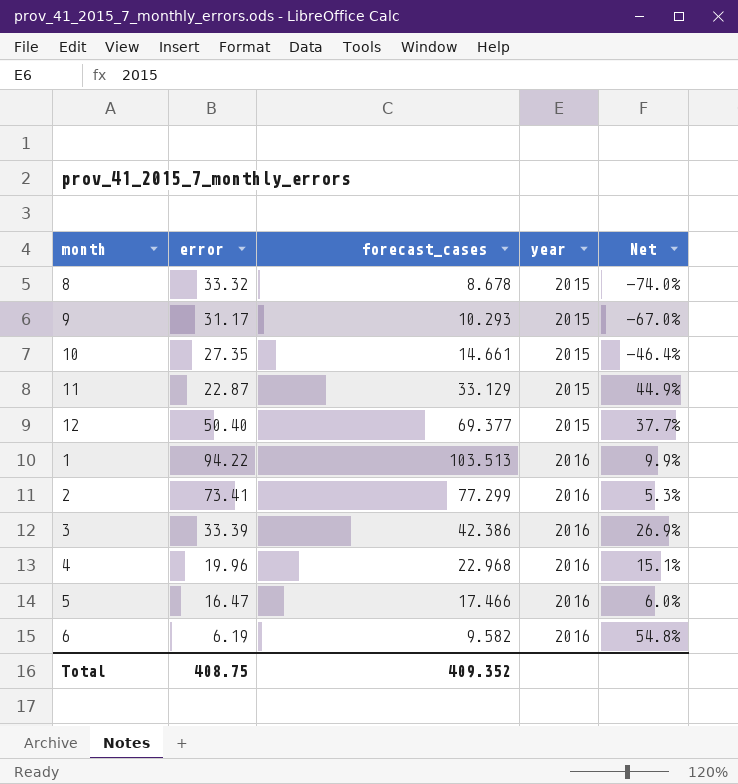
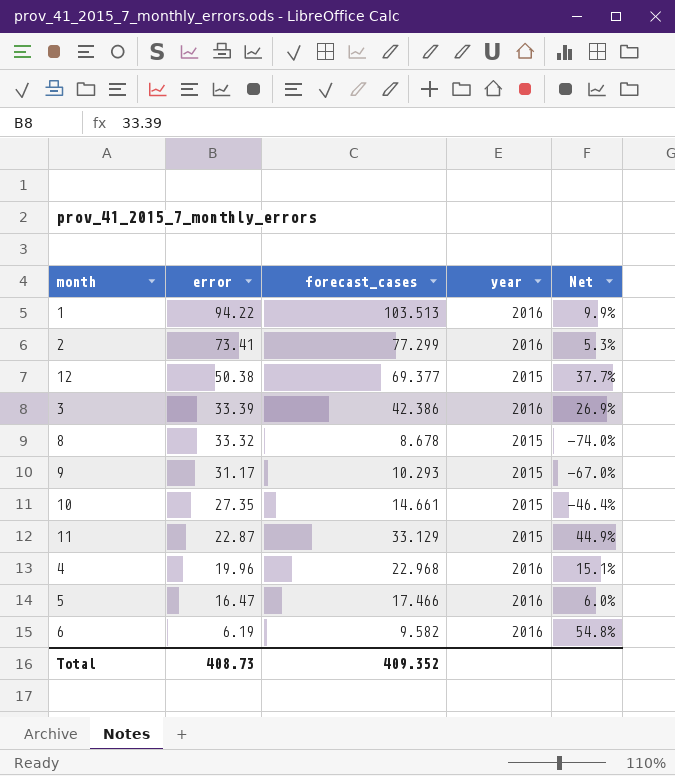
row order: year ascending -> error descending
12 | error: 50.40 -> 50.38
Total | error: 408.75 -> 408.73

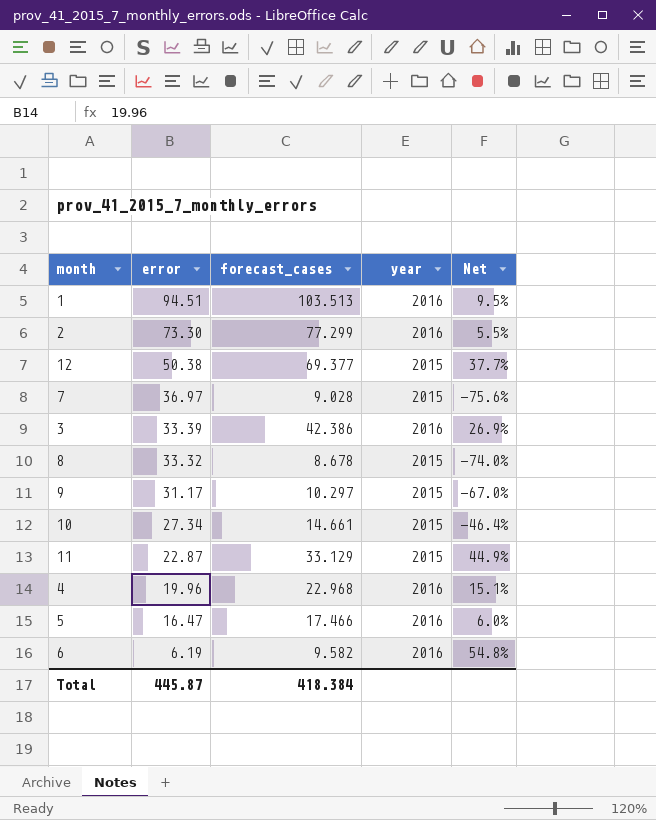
1 | error: 94.22 -> 94.51
1 | Net: 9.9% -> 9.5%
2 | error: 73.41 -> 73.30
2 | Net: 5.3% -> 5.5%
row 7: none -> 36.97 | 9.028 | 2015 | -75.6%
9 | forecast_cases: 10.293 -> 10.297
10 | error: 27.35 -> 27.34
Total | error: 408.73 -> 445.87
Total | forecast_cases: 409.352 -> 418.384

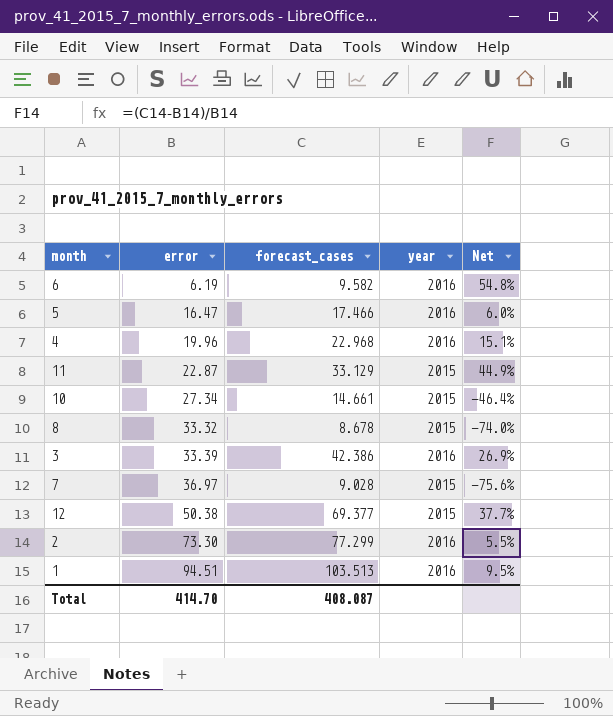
row order: error descending -> error ascending
row 9: 31.17 | 10.297 | 2015 | -67.0% -> none
Total | error: 445.87 -> 414.70
Total | forecast_cases: 418.384 -> 408.087

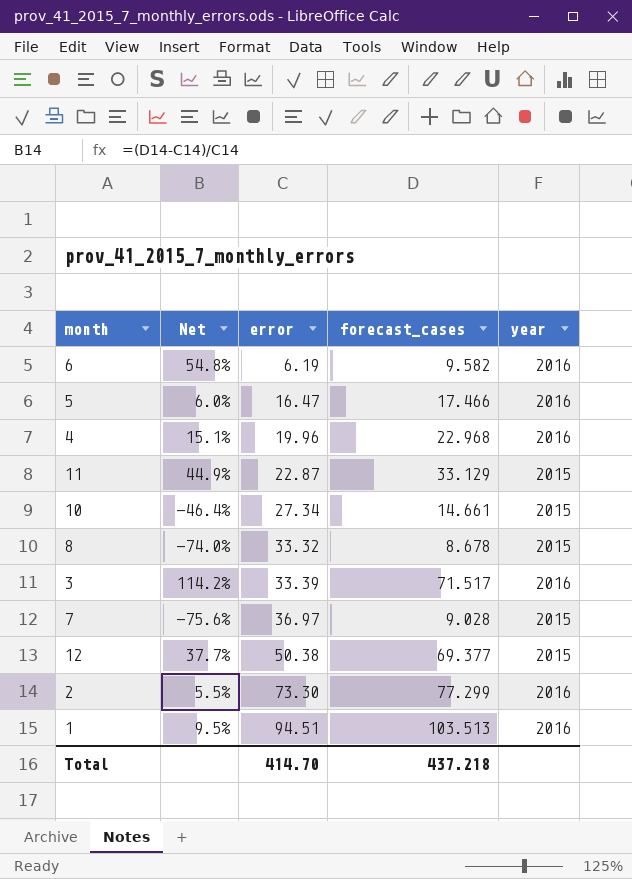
column Net | position: 5 -> 2
3 | Net: 26.9% -> 114.2%
3 | forecast_cases: 42.386 -> 71.517
Total | forecast_cases: 408.087 -> 437.218

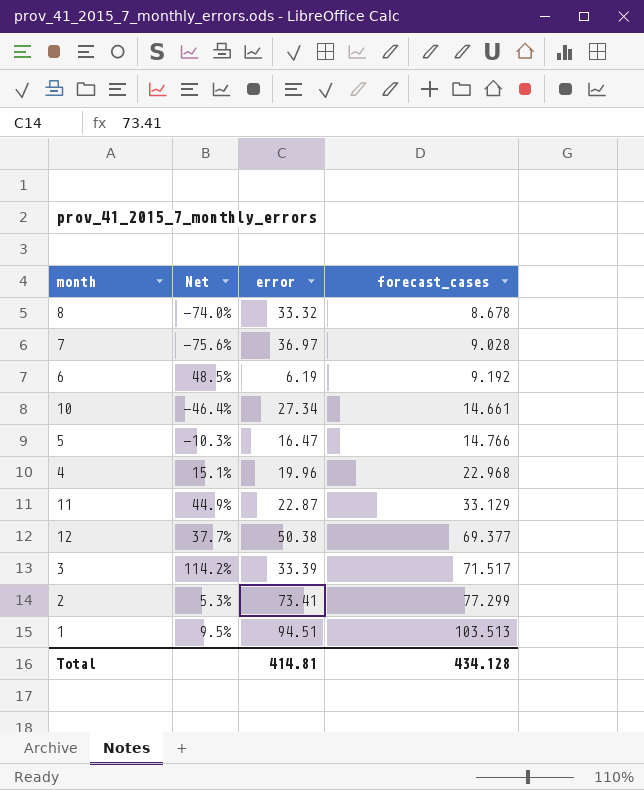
row order: error ascending -> forecast_cases ascending
column year | position: 5 -> none
6 | Net: 54.8% -> 48.5%
6 | forecast_cases: 9.582 -> 9.192
5 | Net: 6.0% -> -10.3%
5 | forecast_cases: 17.466 -> 14.766
2 | Net: 5.5% -> 5.3%
2 | error: 73.30 -> 73.41
Total | error: 414.70 -> 414.81
Total | forecast_cases: 437.218 -> 434.128

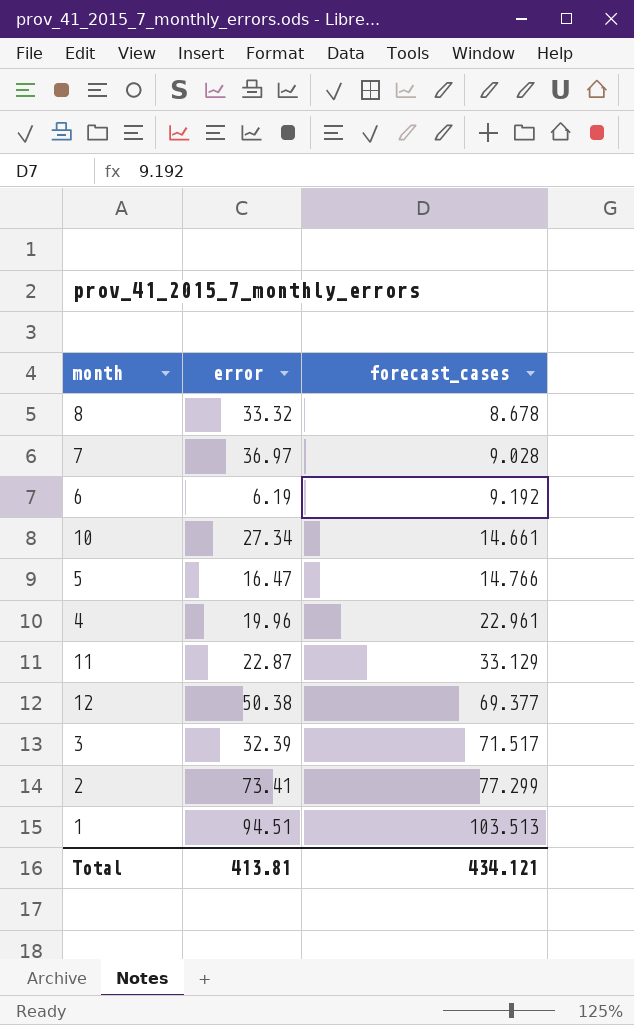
column Net | formula: ([forecast_cases] - [error]) / [error] -> none
4 | forecast_cases: 22.968 -> 22.961
3 | error: 33.39 -> 32.39
Total | error: 414.81 -> 413.81
Total | forecast_cases: 434.128 -> 434.121

